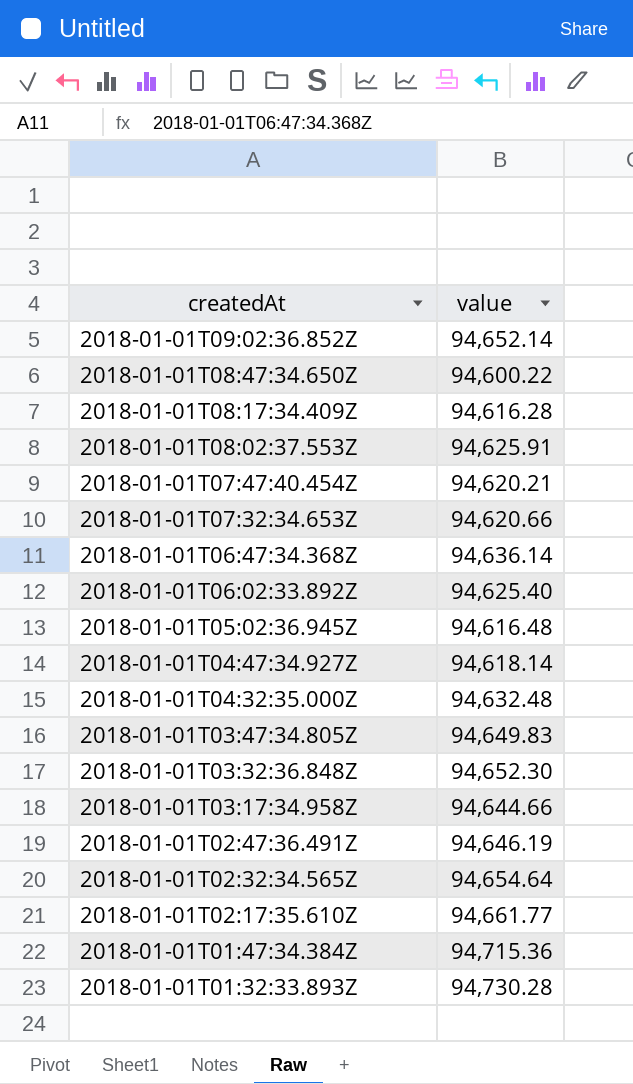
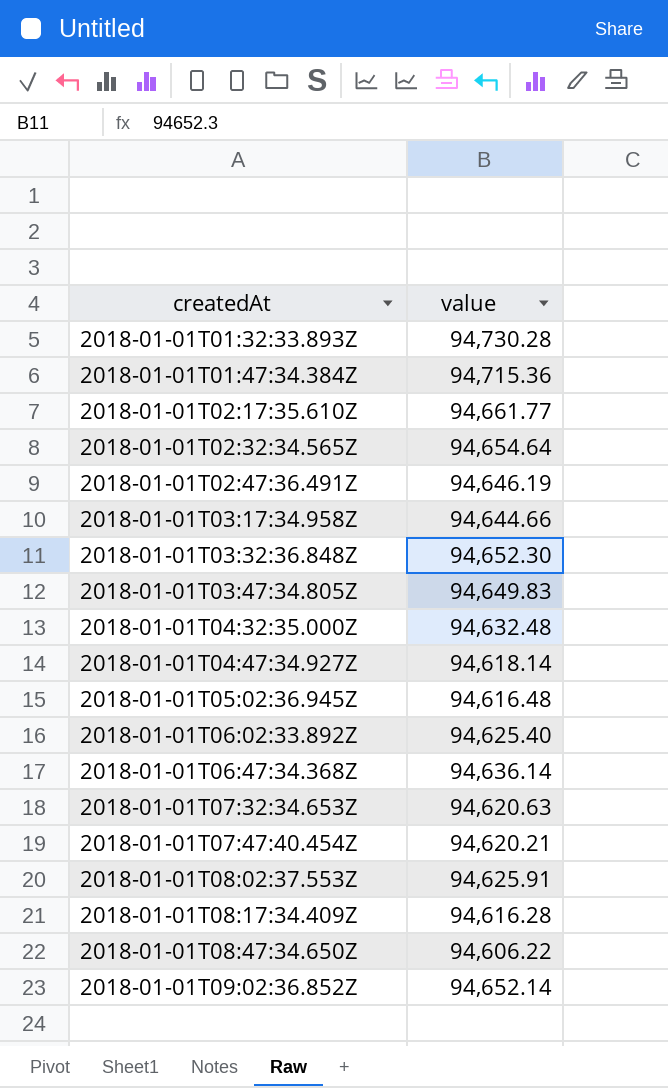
row order: createdAt descending -> createdAt ascending
2018-01-01T07:32:34.653Z | value: 94,620.66 -> 94,620.63
2018-01-01T08:47:34.650Z | value: 94,600.22 -> 94,606.22

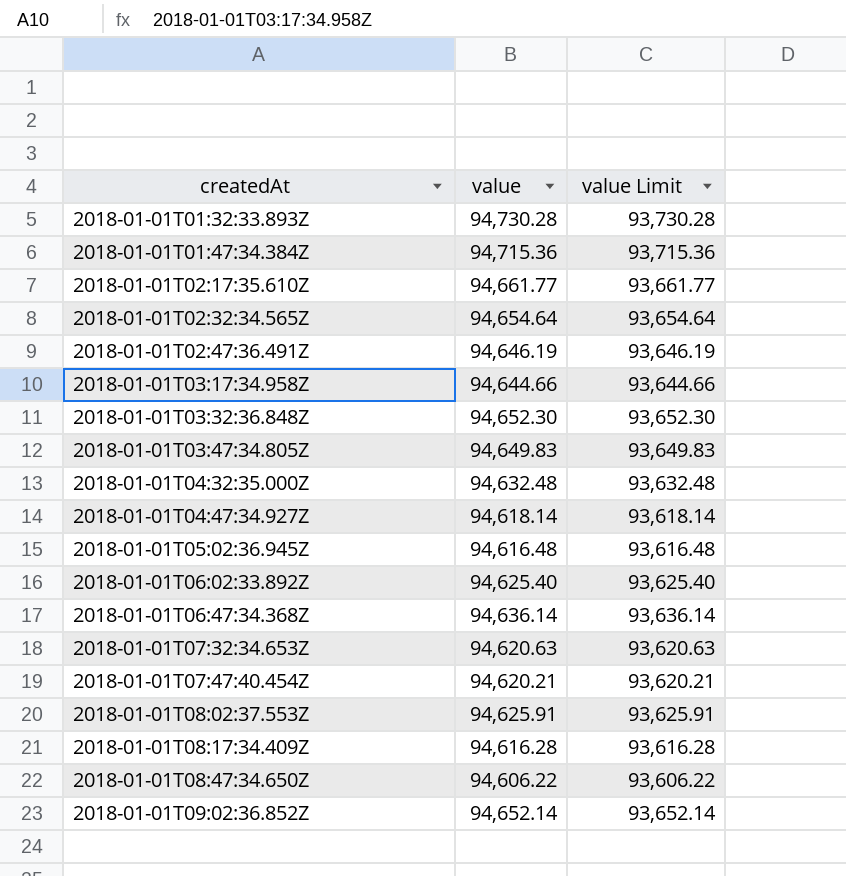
column value Limit | formula: none -> [value] - 1000

